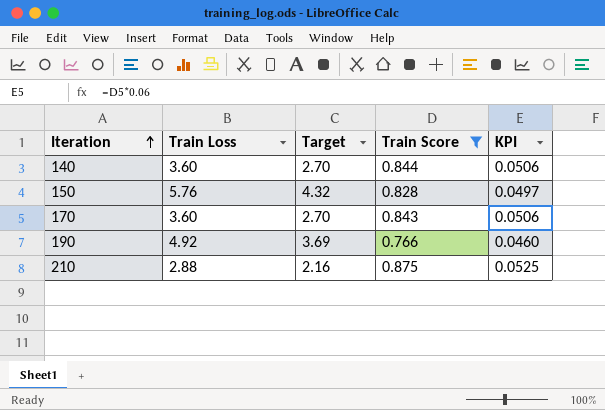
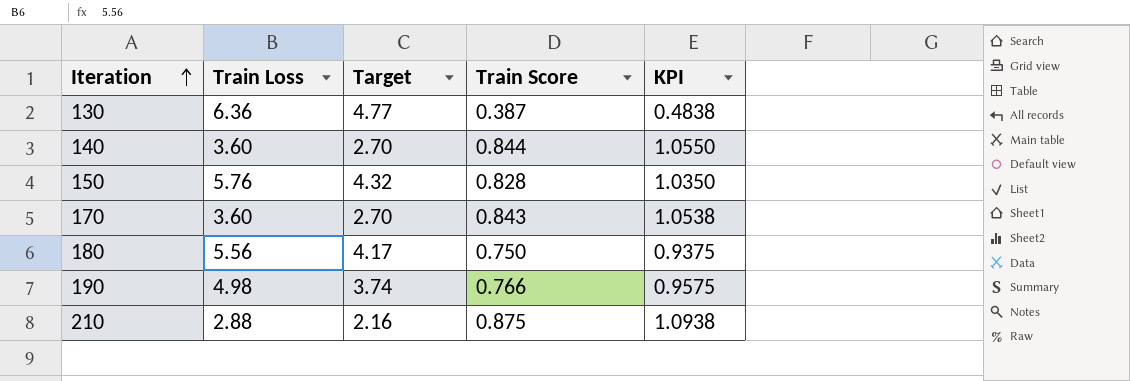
filter: Train Score >= 0.766 -> none
column KPI | formula: [Train Score] * 0.06 -> [Train Score] * 1.25
190 | Train Loss: 4.92 -> 4.98
190 | Target: 3.69 -> 3.74

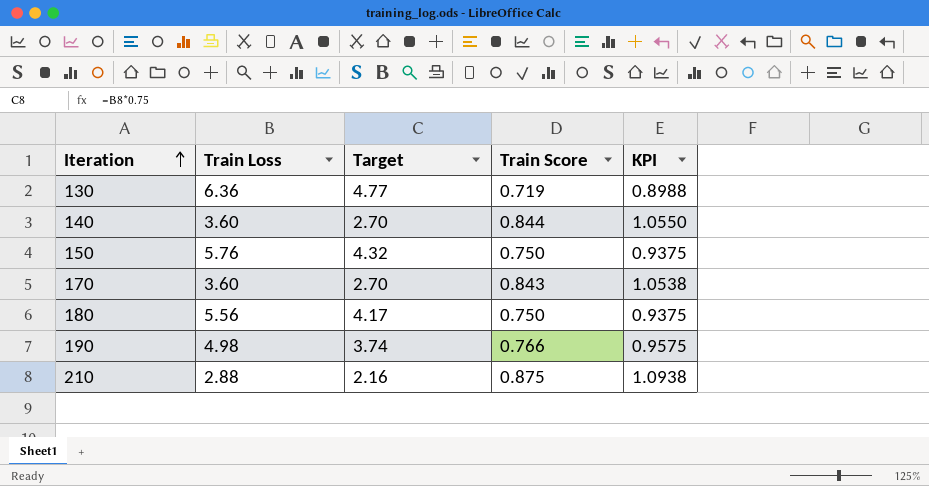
130 | Train Score: 0.387 -> 0.719
130 | KPI: 0.4838 -> 0.8988
150 | Train Score: 0.828 -> 0.750
150 | KPI: 1.0350 -> 0.9375

